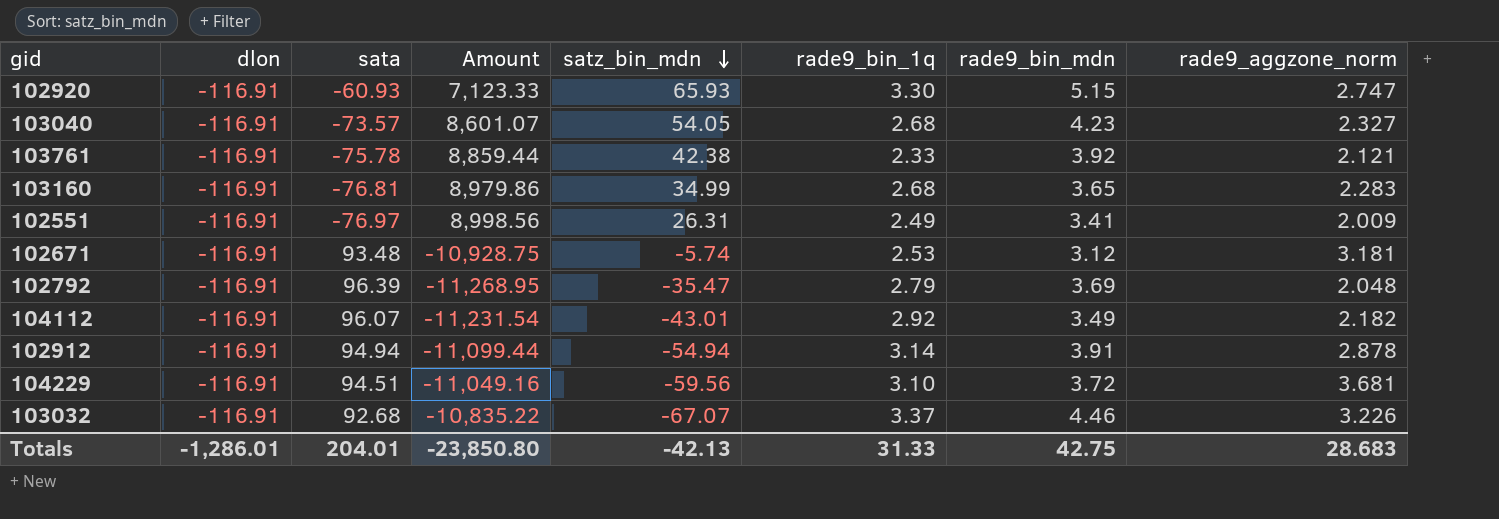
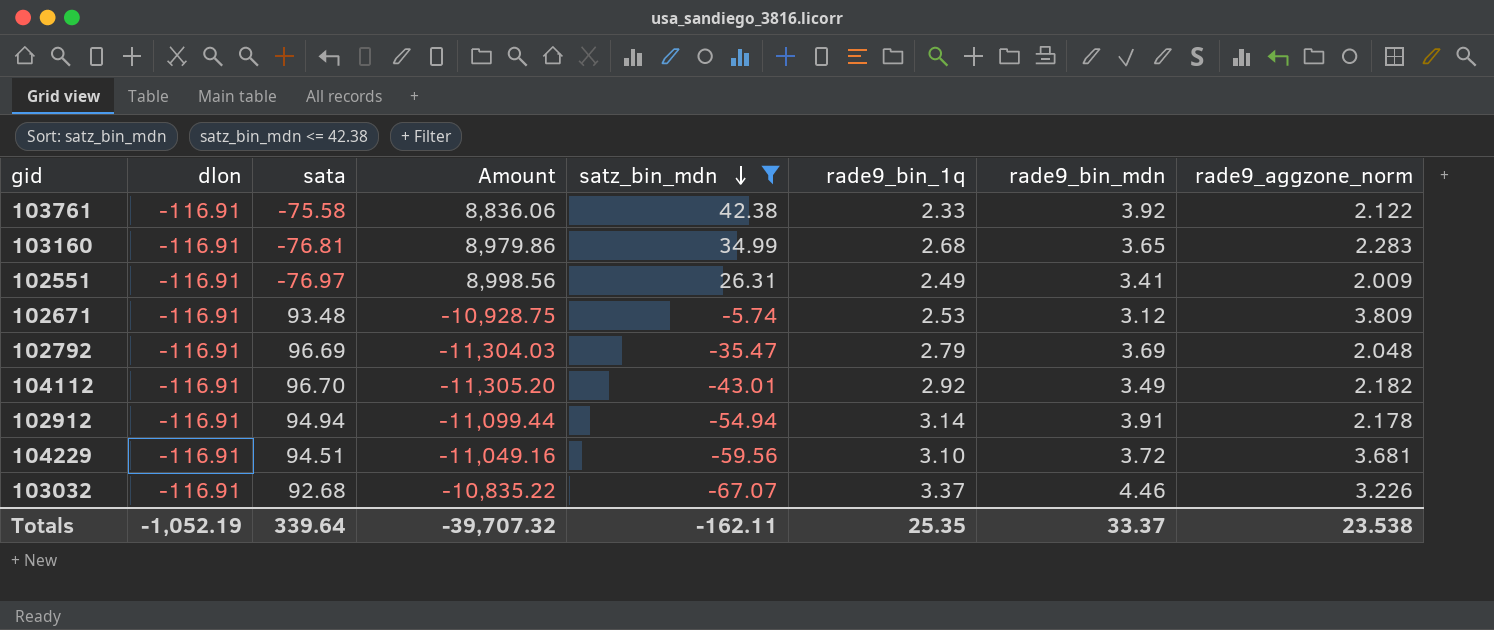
filter: none -> satz_bin_mdn <= 42.38
103761 | sata: -75.78 -> -75.58
103761 | Amount: 8,859.44 -> 8,836.06
103761 | rade9_aggzone_norm: 2.121 -> 2.122
102671 | rade9_aggzone_norm: 3.181 -> 3.809
102792 | sata: 96.39 -> 96.69
102792 | Amount: -11,268.95 -> -11,304.03
104112 | sata: 96.07 -> 96.70
104112 | Amount: -11,231.54 -> -11,305.20
102912 | rade9_aggzone_norm: 2.878 -> 2.178
Totals | dlon: -1,286.01 -> -1,052.19
Totals | sata: 204.01 -> 339.64
Totals | Amount: -23,850.80 -> -39,707.32
Totals | satz_bin_mdn: -42.13 -> -162.11
Totals | rade9_bin_1q: 31.33 -> 25.35
Totals | rade9_bin_mdn: 42.75 -> 33.37
Totals | rade9_aggzone_norm: 28.683 -> 23.538

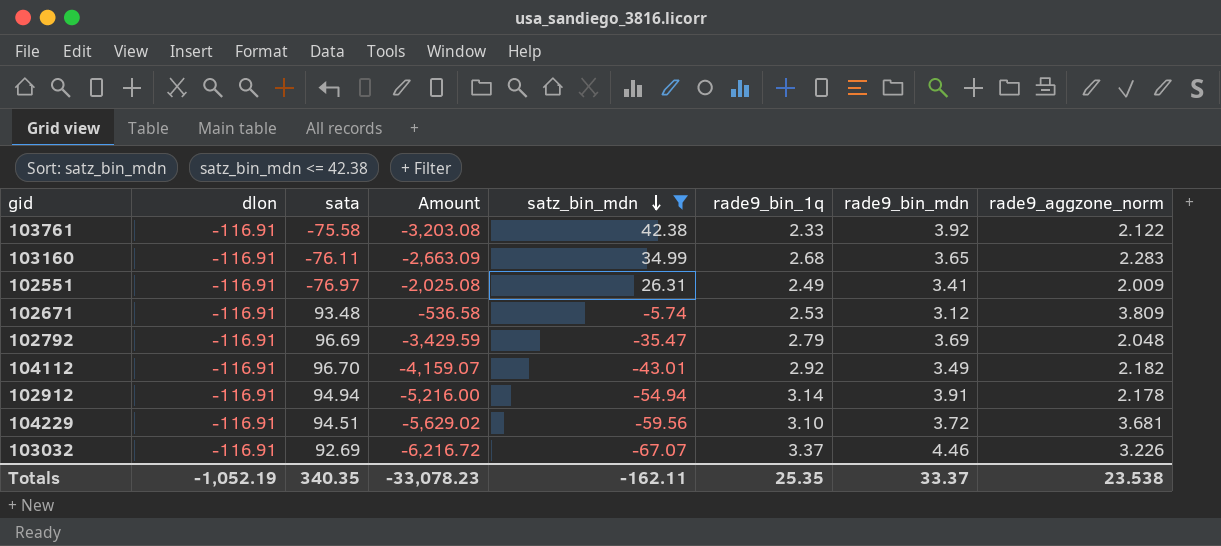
column Amount | formula: [dlon] * [sata] -> [sata] * [satz_bin_mdn]
103160 | sata: -76.81 -> -76.11
103032 | sata: 92.68 -> 92.69
Totals | sata: 339.64 -> 340.35
Totals | Amount: -39,707.32 -> -33,078.23

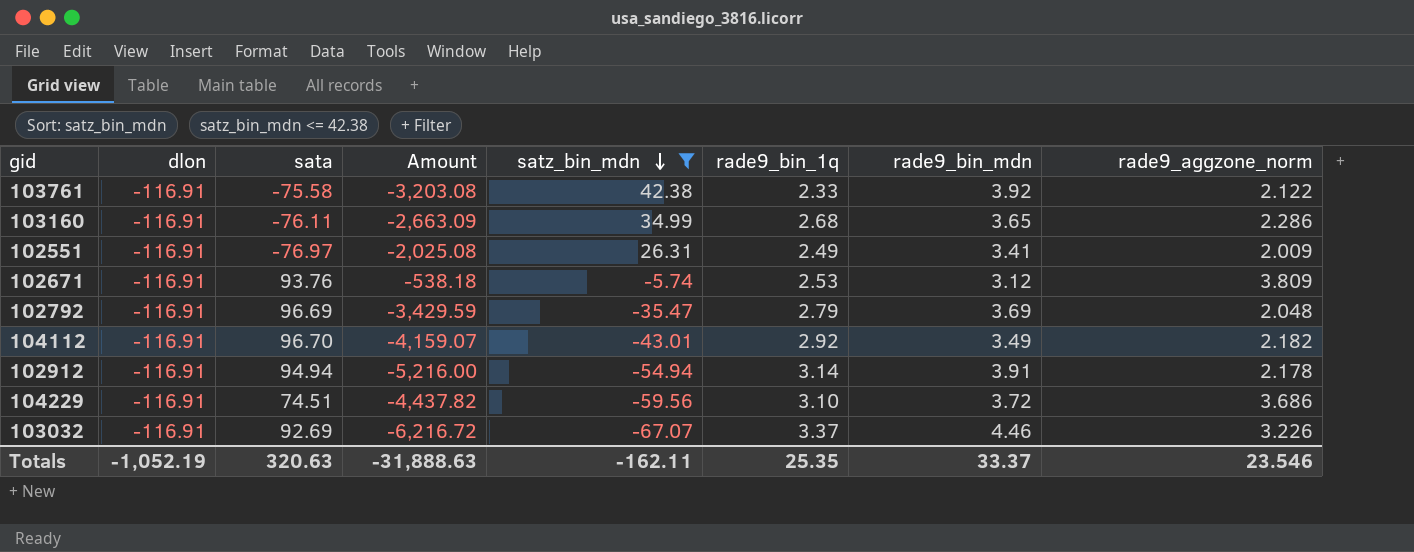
103160 | rade9_aggzone_norm: 2.283 -> 2.286
102671 | sata: 93.48 -> 93.76
102671 | Amount: -536.58 -> -538.18
104229 | sata: 94.51 -> 74.51
104229 | Amount: -5,629.02 -> -4,437.82
104229 | rade9_aggzone_norm: 3.681 -> 3.686
Totals | sata: 340.35 -> 320.63
Totals | Amount: -33,078.23 -> -31,888.63
Totals | rade9_aggzone_norm: 23.538 -> 23.546

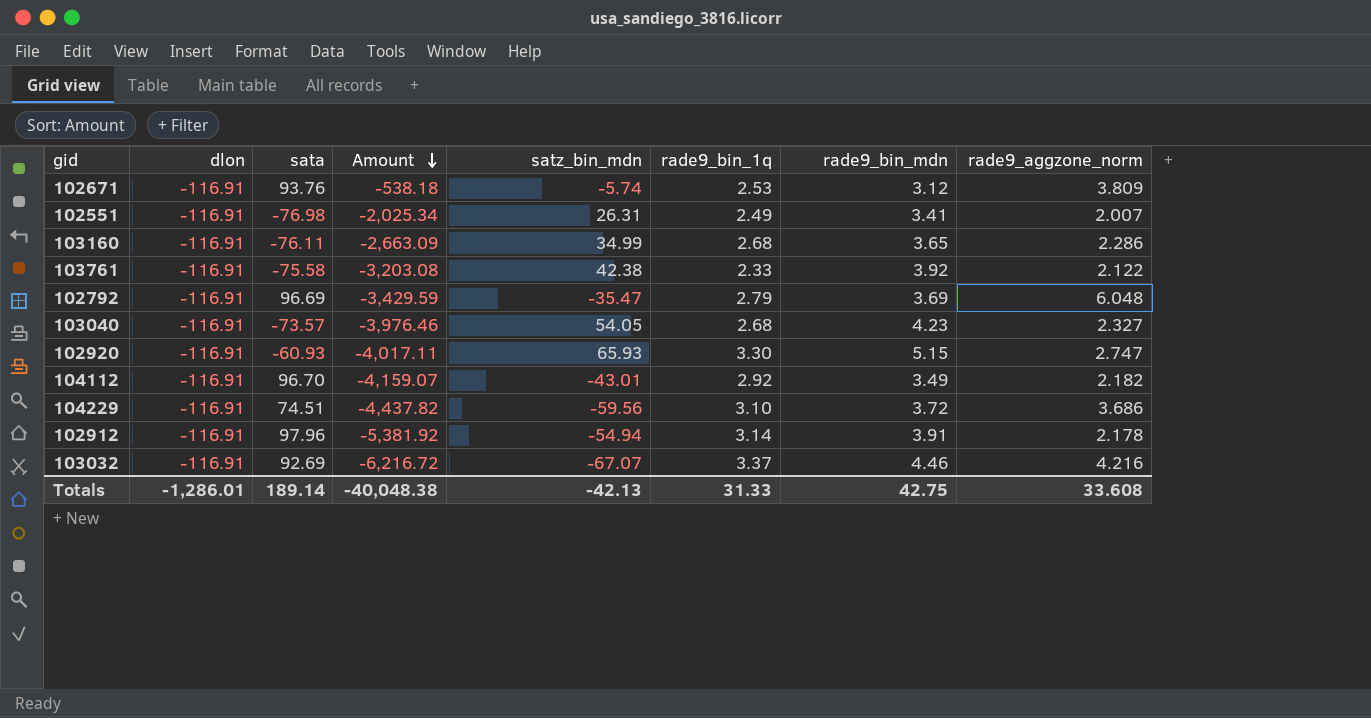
filter: satz_bin_mdn <= 42.38 -> none
row order: satz_bin_mdn descending -> Amount descending
102551 | sata: -76.97 -> -76.98
102551 | Amount: -2,025.08 -> -2,025.34
102551 | rade9_aggzone_norm: 2.009 -> 2.007
102792 | rade9_aggzone_norm: 2.048 -> 6.048
102912 | sata: 94.94 -> 97.96
102912 | Amount: -5,216.00 -> -5,381.92
103032 | rade9_aggzone_norm: 3.226 -> 4.216
Totals | dlon: -1,052.19 -> -1,286.01
Totals | sata: 320.63 -> 189.14
Totals | Amount: -31,888.63 -> -40,048.38
Totals | satz_bin_mdn: -162.11 -> -42.13
Totals | rade9_bin_1q: 25.35 -> 31.33
Totals | rade9_bin_mdn: 33.37 -> 42.75
Totals | rade9_aggzone_norm: 23.546 -> 33.608

